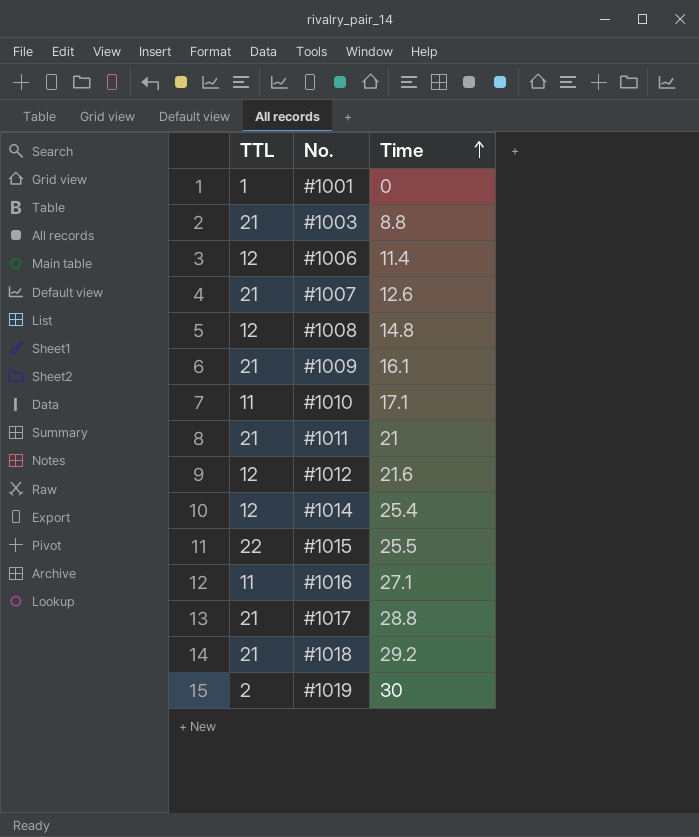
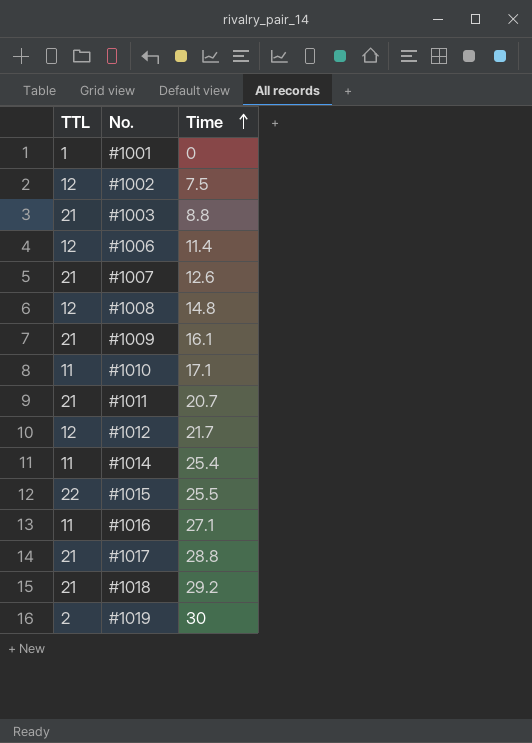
row #1002: none -> 12 | 7.5
#1011 | Time: 21 -> 20.7
#1012 | Time: 21.6 -> 21.7
#1014 | TTL: 12 -> 11

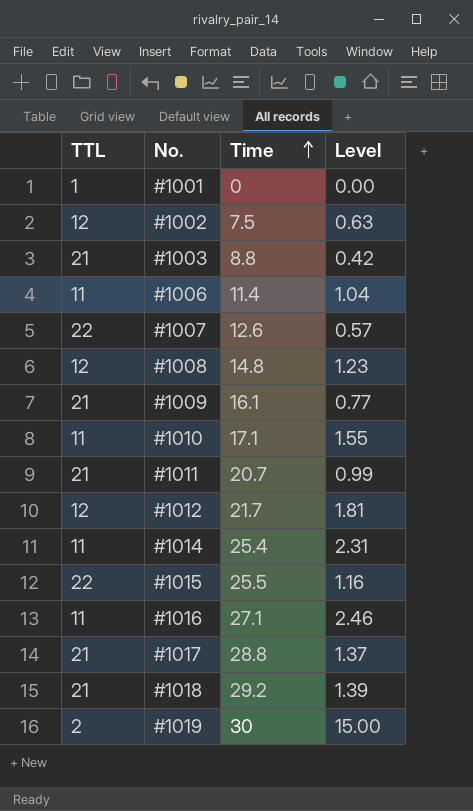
column Level | formula: none -> [Time] / [TTL]
#1006 | TTL: 12 -> 11
#1007 | TTL: 21 -> 22

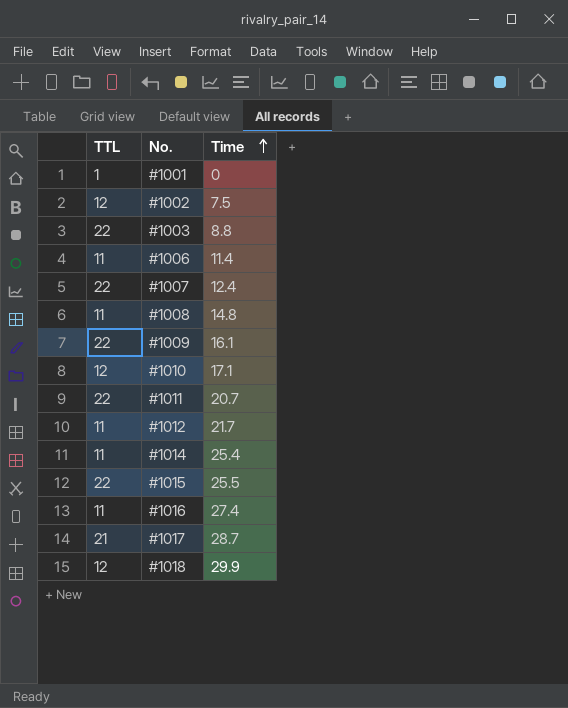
column Level | formula: [Time] / [TTL] -> none
row #1019: 2 | 30 | 15.00 -> none
#1003 | TTL: 21 -> 22
#1007 | Time: 12.6 -> 12.4
#1008 | TTL: 12 -> 11
#1009 | TTL: 21 -> 22
#1010 | TTL: 11 -> 12
#1011 | TTL: 21 -> 22
#1012 | TTL: 12 -> 11
#1016 | Time: 27.1 -> 27.4
#1017 | Time: 28.8 -> 28.7
#1018 | TTL: 21 -> 12
#1018 | Time: 29.2 -> 29.9

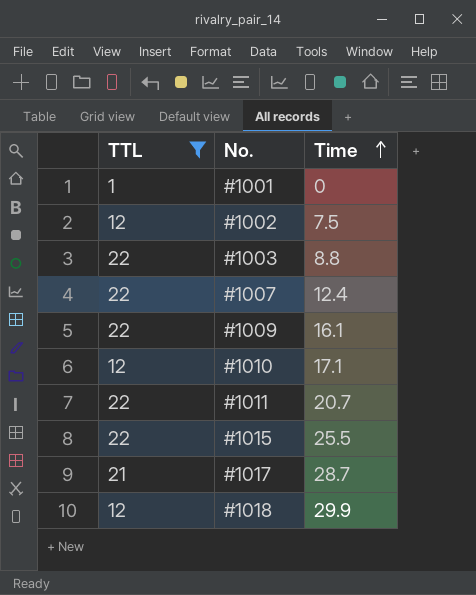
filter: none -> TTL != 11

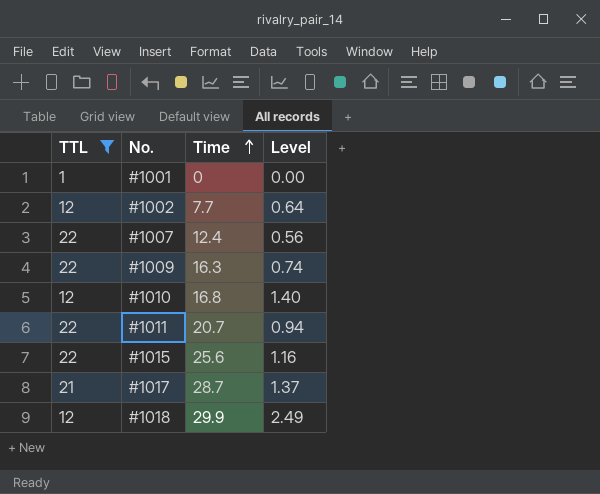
column Level | formula: none -> [Time] / [TTL]
row #1003: 22 | 8.8 -> none
#1002 | Time: 7.5 -> 7.7
#1009 | Time: 16.1 -> 16.3
#1010 | Time: 17.1 -> 16.8
#1015 | Time: 25.5 -> 25.6

